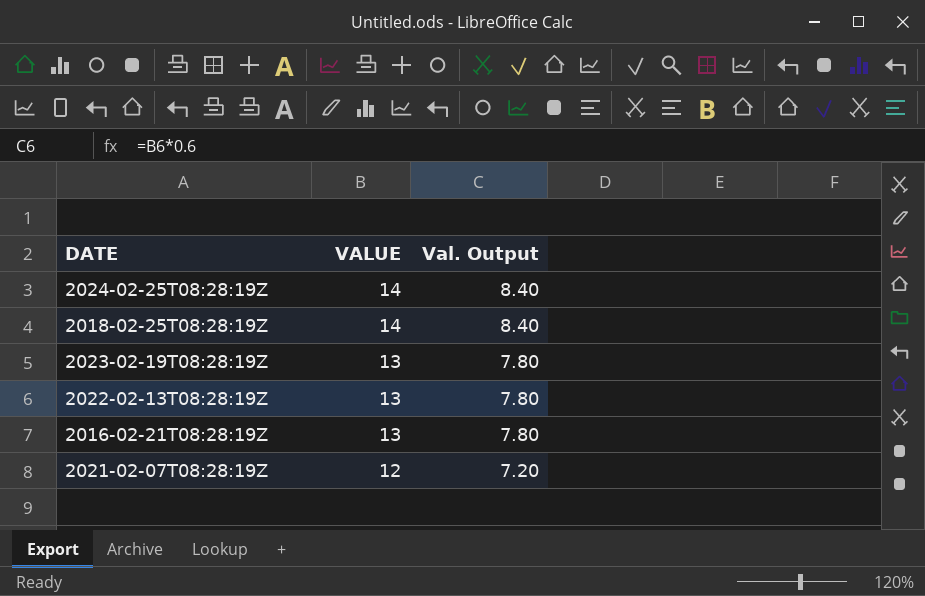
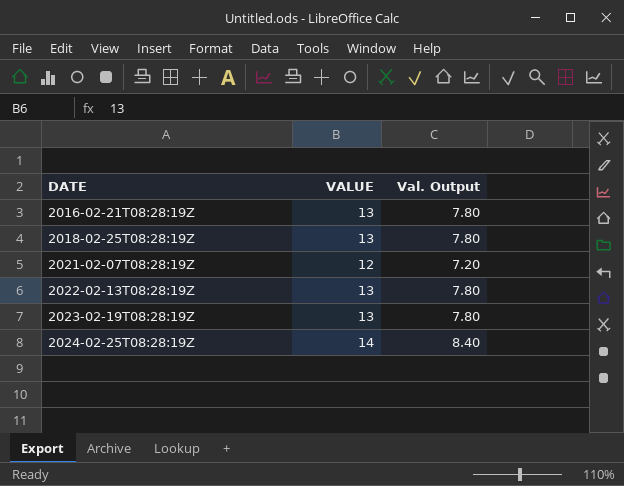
row order: VALUE descending -> DATE ascending
2018-02-25T08:28:19Z | VALUE: 14 -> 13
2018-02-25T08:28:19Z | Val. Output: 8.40 -> 7.80

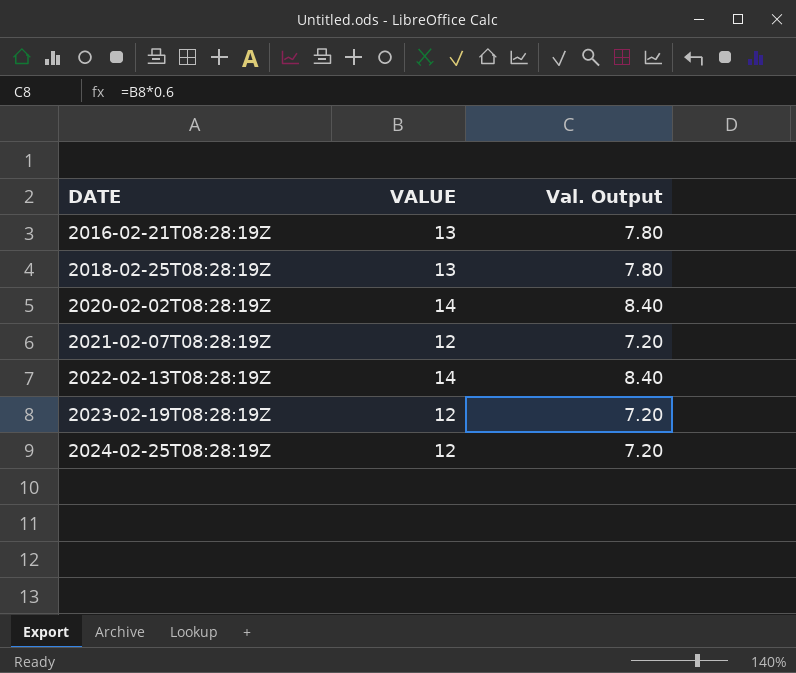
row 2020-02-02T08:28:19Z: none -> 14 | 8.40
2022-02-13T08:28:19Z | VALUE: 13 -> 14
2022-02-13T08:28:19Z | Val. Output: 7.80 -> 8.40
2023-02-19T08:28:19Z | VALUE: 13 -> 12
2023-02-19T08:28:19Z | Val. Output: 7.80 -> 7.20
2024-02-25T08:28:19Z | VALUE: 14 -> 12
2024-02-25T08:28:19Z | Val. Output: 8.40 -> 7.20

